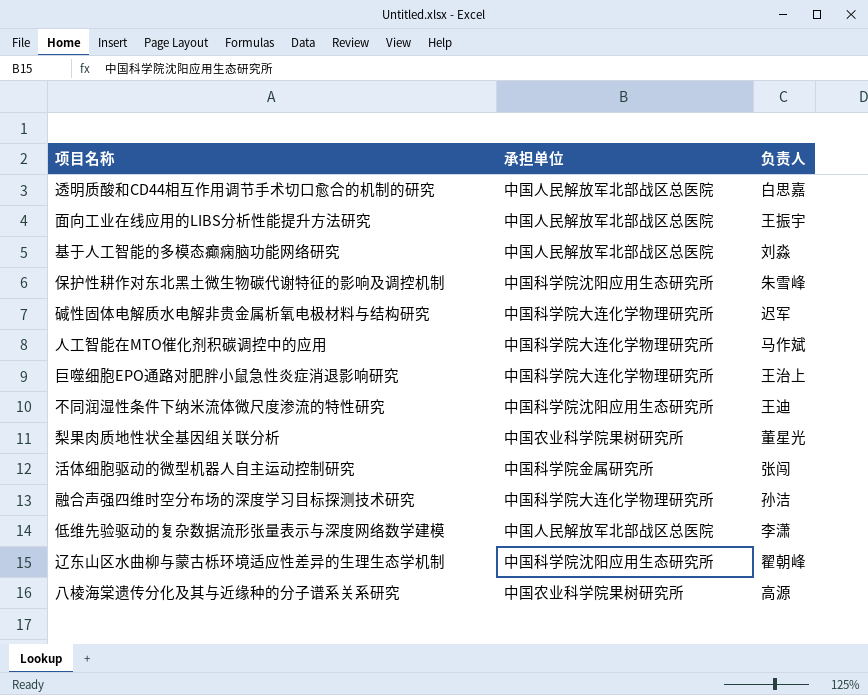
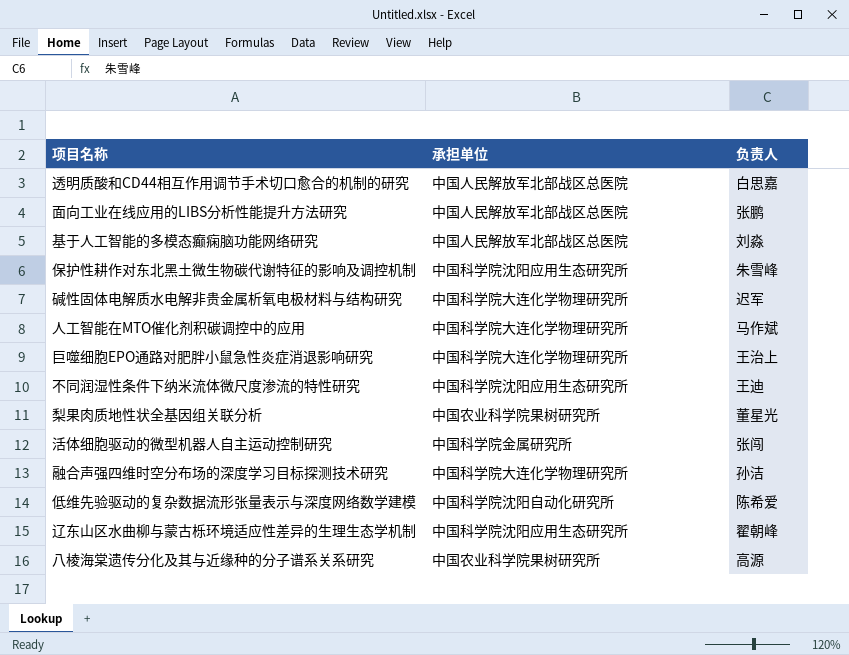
面向工业在线应用的LIBS分析性能提升方法研究 | 负责人: 王振宇 -> 张鹏
低维先验驱动的复杂数据流形张量表示与深度网络数学建模 | 承担单位: 中国人民解放军北部战区总医院 -> 中国科学院沈阳自动化研究所
低维先验驱动的复杂数据流形张量表示与深度网络数学建模 | 负责人: 李潇 -> 陈希爱

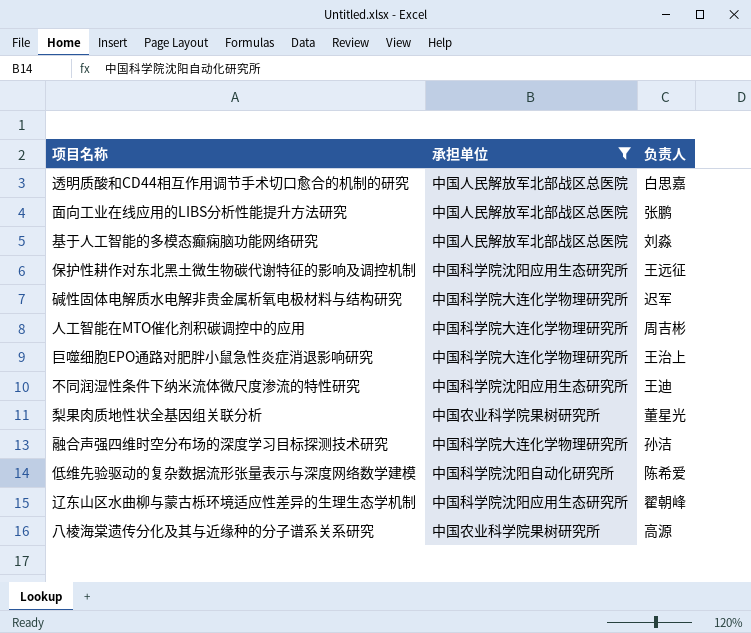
filter: none -> 承担单位 != 中国科学院金属研究所
保护性耕作对东北黑土微生物碳代谢特征的影响及调控机制 | 负责人: 朱雪峰 -> 王远征
人工智能在MTO催化剂积碳调控中的应用 | 负责人: 马作斌 -> 周吉彬

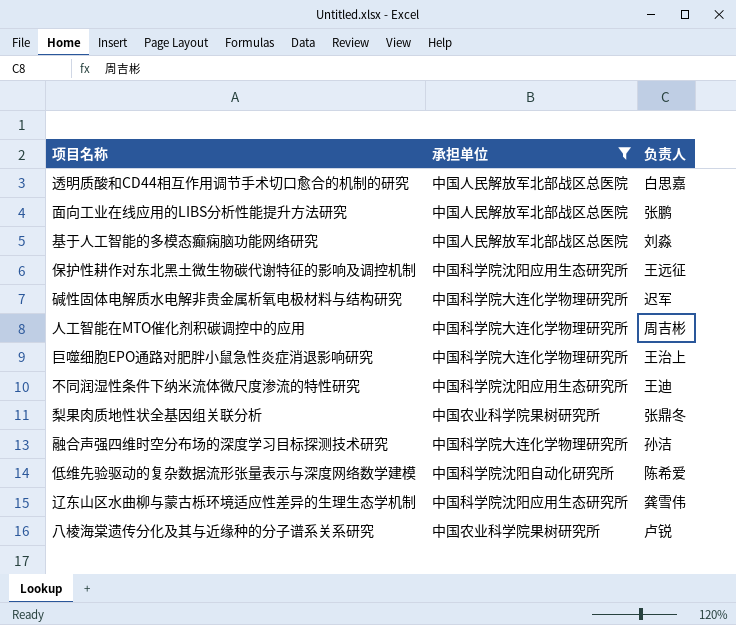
梨果肉质地性状全基因组关联分析 | 负责人: 董星光 -> 张鼎冬
辽东山区水曲柳与蒙古栎环境适应性差异的生理生态学机制 | 负责人: 翟朝峰 -> 龚雪伟
八棱海棠遗传分化及其与近缘种的分子谱系关系研究 | 负责人: 高源 -> 卢锐

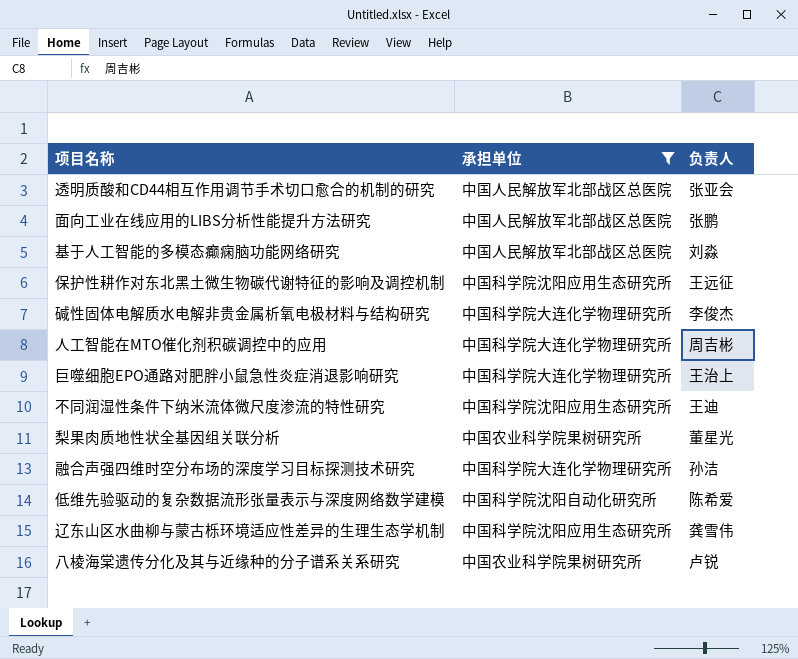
透明质酸和CD44相互作用调节手术切口愈合的机制的研究 | 负责人: 白思嘉 -> 张亚会
碱性固体电解质水电解非贵金属析氧电极材料与结构研究 | 负责人: 迟军 -> 李俊杰
梨果肉质地性状全基因组关联分析 | 负责人: 张鼎冬 -> 董星光

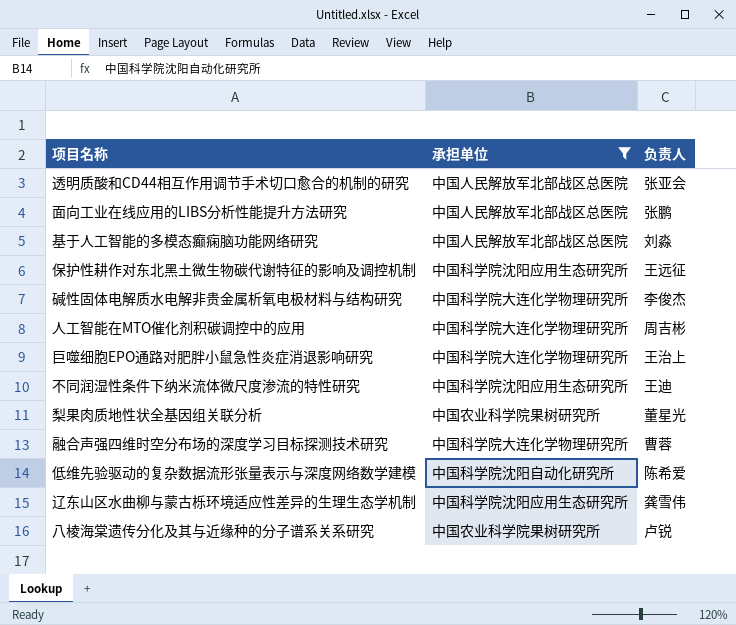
融合声强四维时空分布场的深度学习目标探测技术研究 | 负责人: 孙洁 -> 曹蓉

